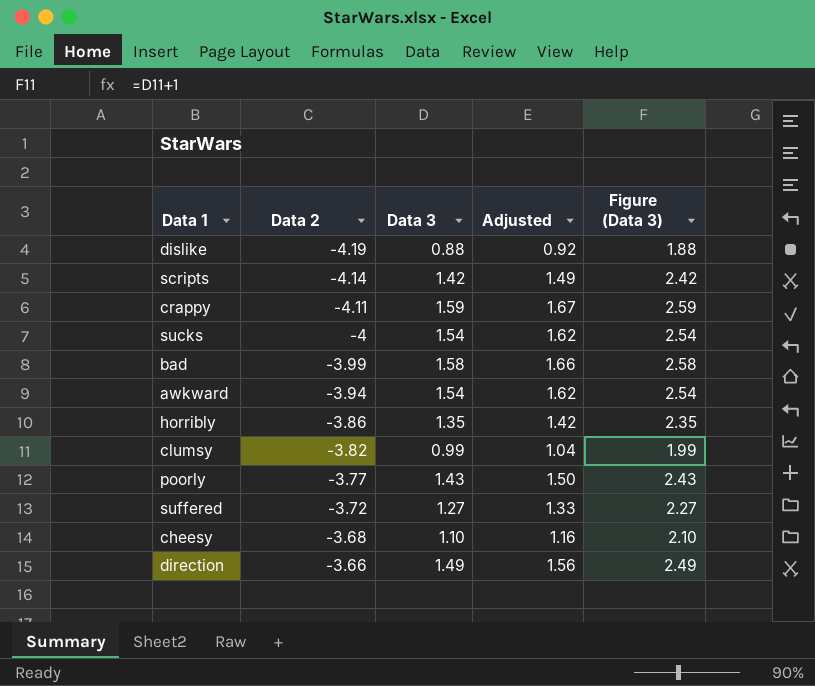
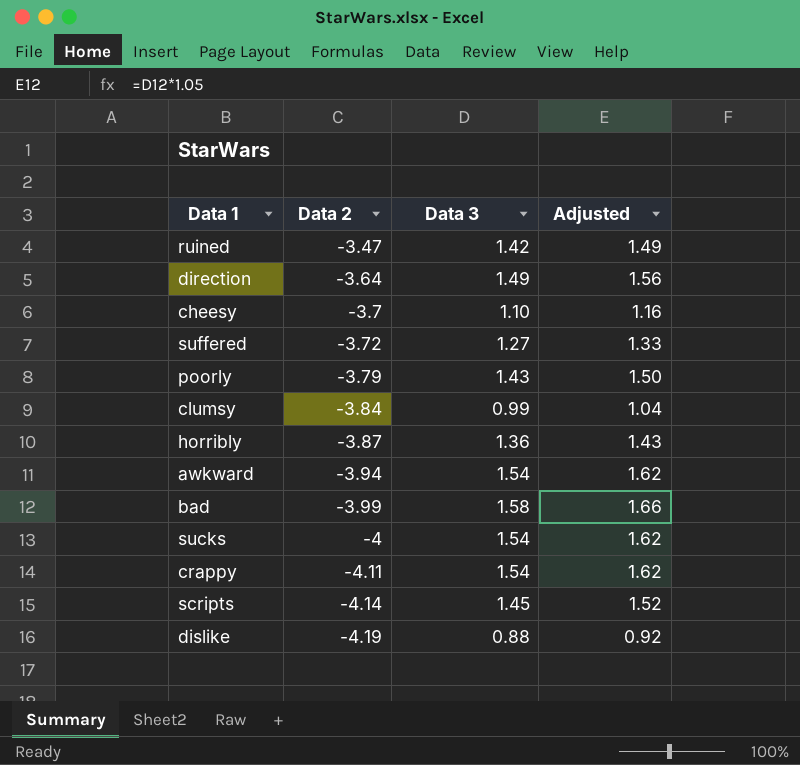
row order: Data 2 ascending -> Data 2 descending
column Figure (Data 3) | formula: [Data 3] + 1 -> none
row ruined: none -> -3.47 | 1.42 | 1.49
direction | Data 2: -3.66 -> -3.64
cheesy | Data 2: -3.68 -> -3.7
poorly | Data 2: -3.77 -> -3.79
clumsy | Data 2: -3.82 -> -3.84
horribly | Data 2: -3.86 -> -3.87
horribly | Data 3: 1.35 -> 1.36
horribly | Adjusted: 1.42 -> 1.43
crappy | Data 3: 1.59 -> 1.54
crappy | Adjusted: 1.67 -> 1.62
scripts | Data 3: 1.42 -> 1.45
scripts | Adjusted: 1.49 -> 1.52

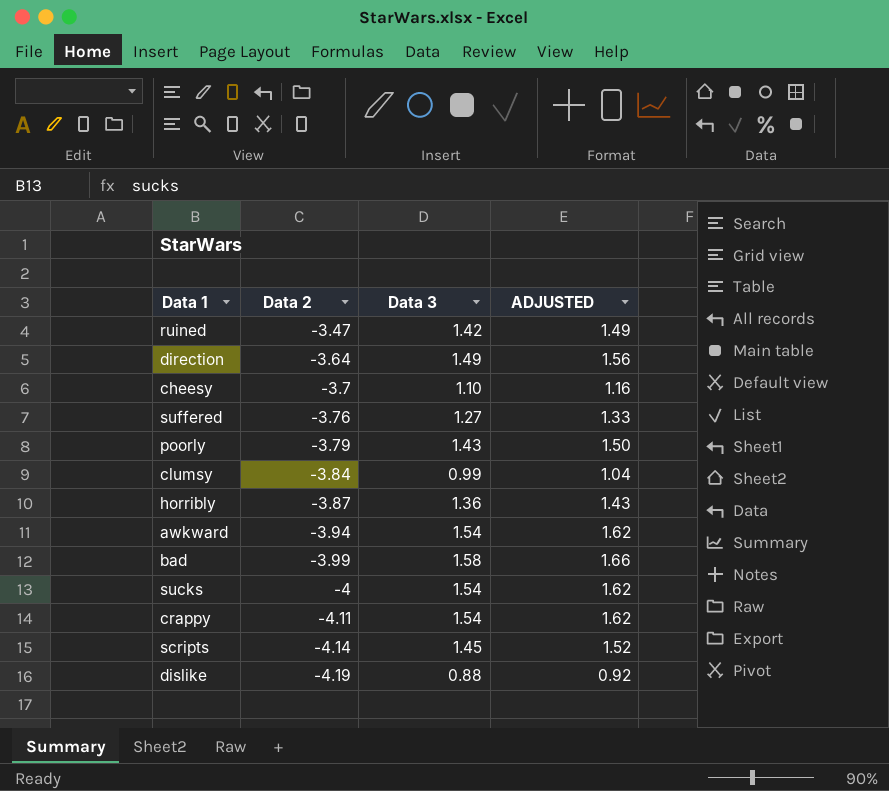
column name: Adjusted -> ADJUSTED
suffered | Data 2: -3.72 -> -3.76

